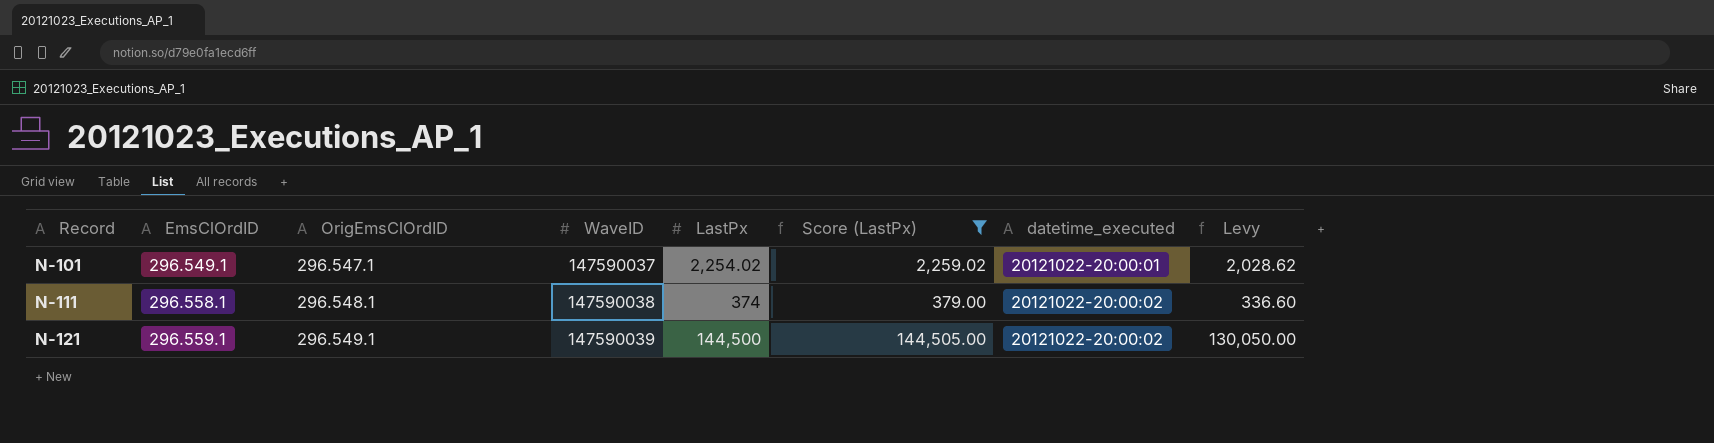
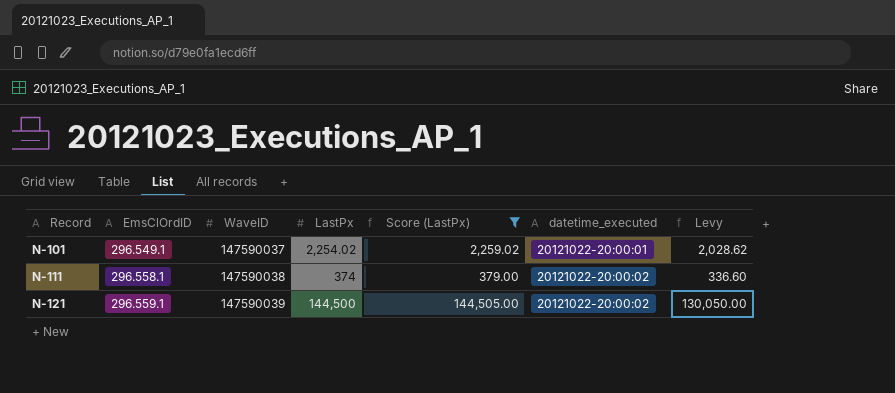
column OrigEmsClOrdID | position: 3 -> none

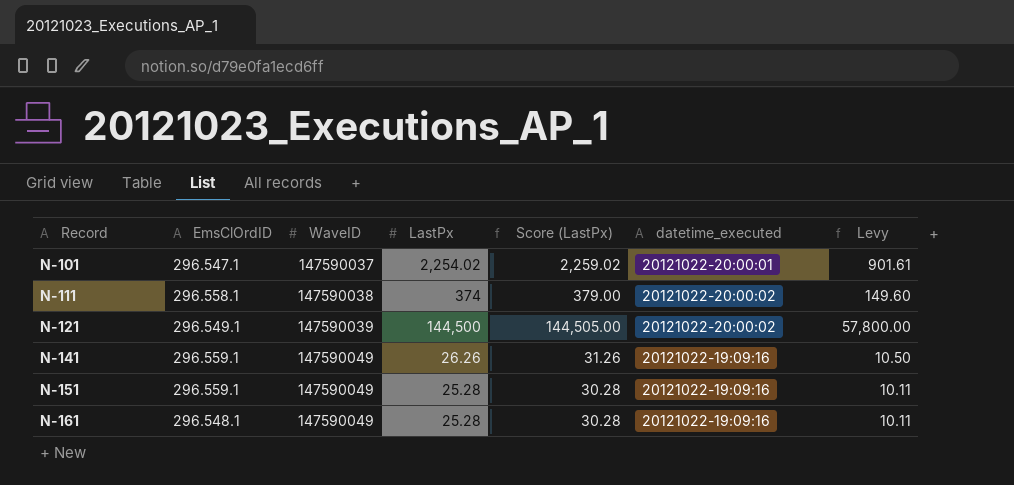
filter: Score (LastPx) >= 379.00 -> none
column Levy | formula: [LastPx] * 0.9 -> [LastPx] * 0.4
N-101 | EmsClOrdID: 296.549.1 -> 296.547.1
N-121 | EmsClOrdID: 296.559.1 -> 296.549.1

